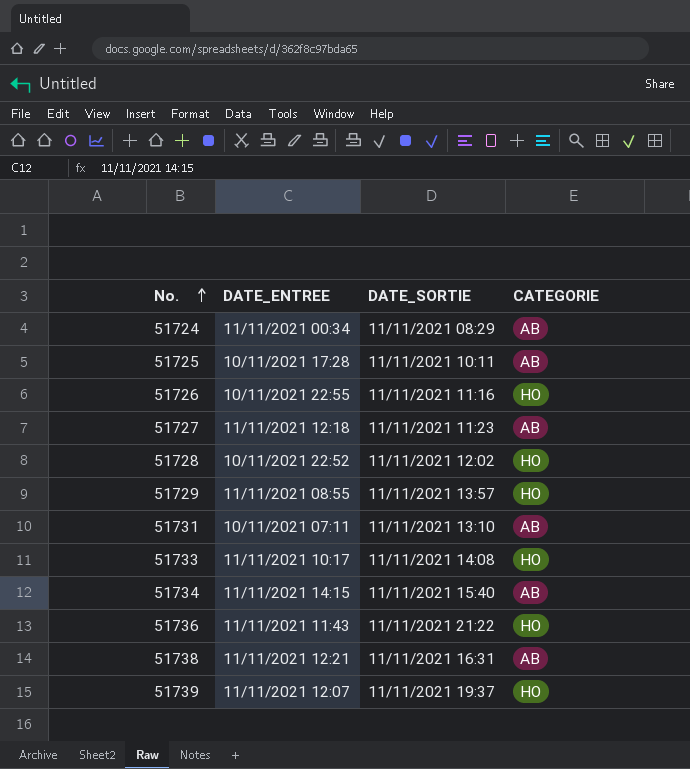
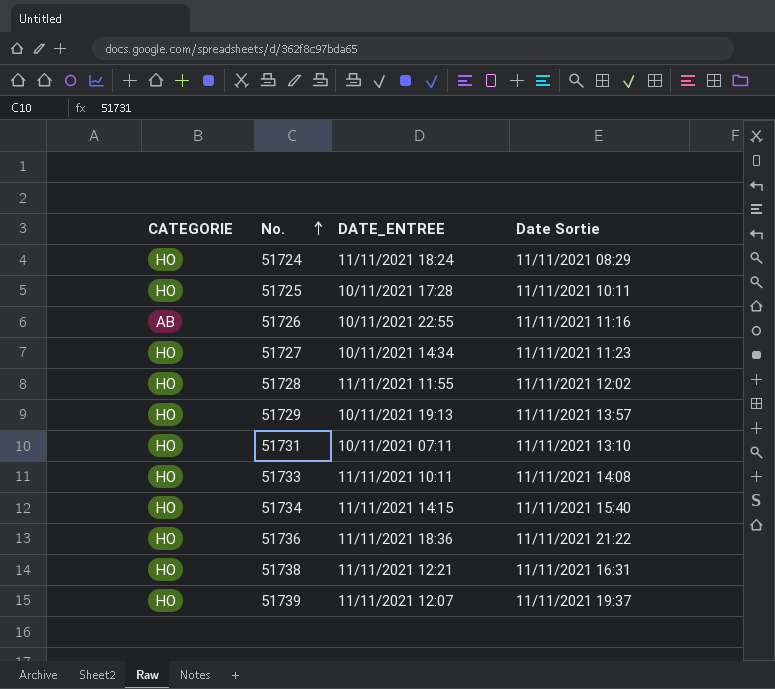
column CATEGORIE | position: 4 -> 1
column name: DATE_SORTIE -> Date Sortie
51724 | CATEGORIE: AB -> HO
51724 | DATE_ENTREE: 11/11/2021 00:34 -> 11/11/2021 18:24
51725 | CATEGORIE: AB -> HO
51726 | CATEGORIE: HO -> AB
51727 | CATEGORIE: AB -> HO
51727 | DATE_ENTREE: 11/11/2021 12:18 -> 10/11/2021 14:34
51728 | DATE_ENTREE: 10/11/2021 22:52 -> 11/11/2021 11:55
51729 | DATE_ENTREE: 11/11/2021 08:55 -> 10/11/2021 19:13
51731 | CATEGORIE: AB -> HO
51733 | DATE_ENTREE: 11/11/2021 10:17 -> 11/11/2021 10:11
51734 | CATEGORIE: AB -> HO
51736 | DATE_ENTREE: 11/11/2021 11:43 -> 11/11/2021 18:36
51738 | CATEGORIE: AB -> HO

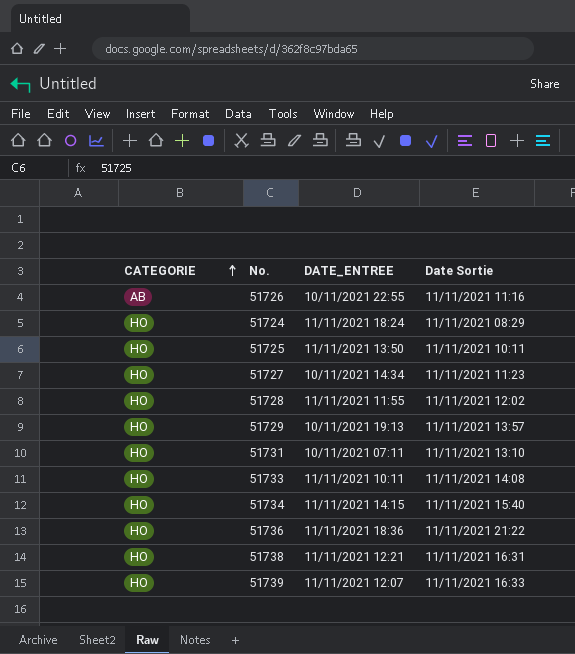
row order: No. ascending -> CATEGORIE ascending
51725 | DATE_ENTREE: 10/11/2021 17:28 -> 11/11/2021 13:50
51739 | Date Sortie: 11/11/2021 19:37 -> 11/11/2021 16:33

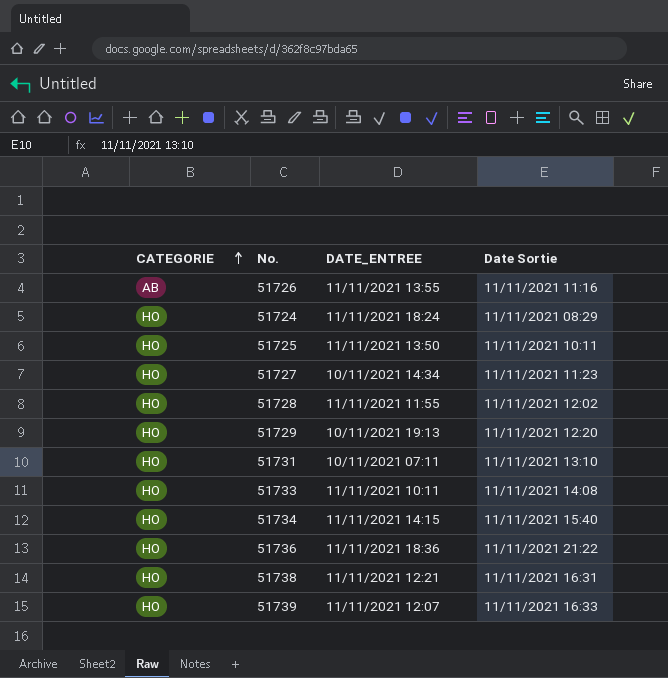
51726 | DATE_ENTREE: 10/11/2021 22:55 -> 11/11/2021 13:55
51729 | Date Sortie: 11/11/2021 13:57 -> 11/11/2021 12:20

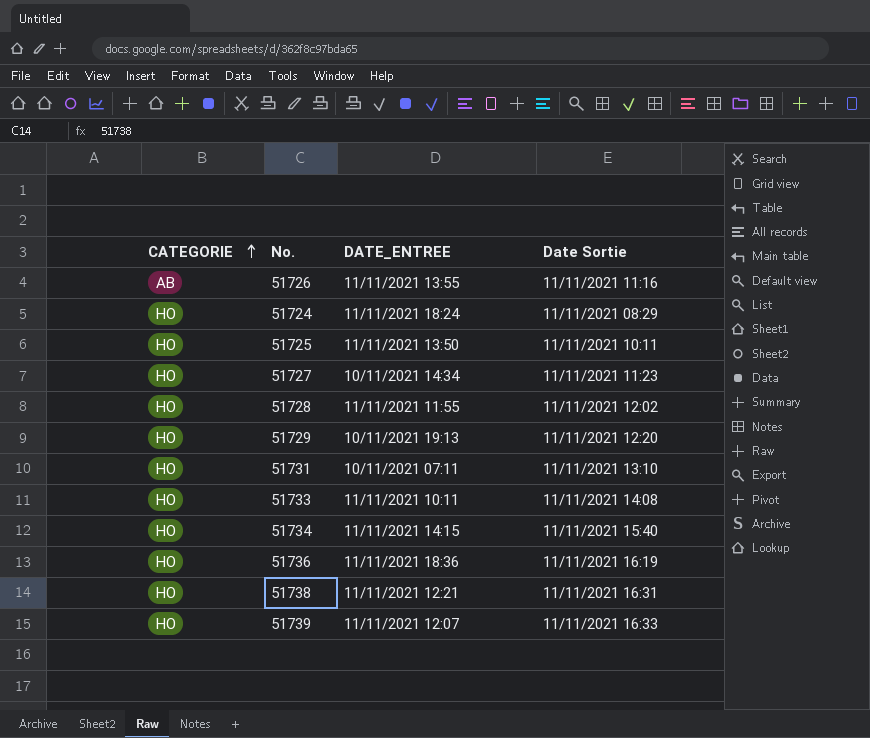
51736 | Date Sortie: 11/11/2021 21:22 -> 11/11/2021 16:19

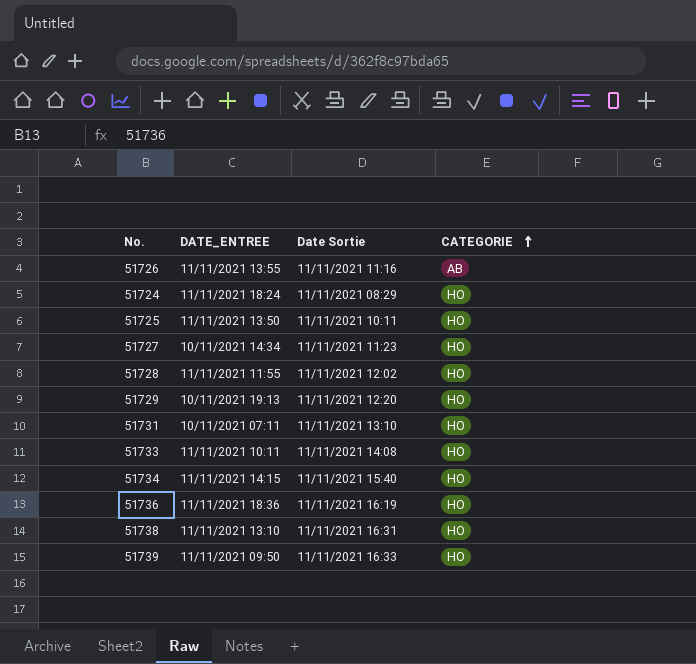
column CATEGORIE | position: 1 -> 4
51738 | DATE_ENTREE: 11/11/2021 12:21 -> 11/11/2021 13:10
51739 | DATE_ENTREE: 11/11/2021 12:07 -> 11/11/2021 09:50

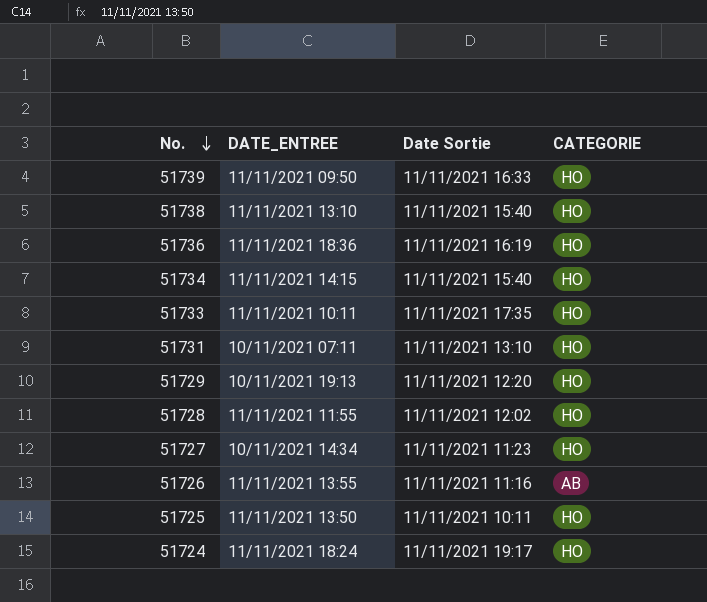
row order: CATEGORIE ascending -> No. descending
51738 | Date Sortie: 11/11/2021 16:31 -> 11/11/2021 15:40
51733 | Date Sortie: 11/11/2021 14:08 -> 11/11/2021 17:35
51724 | Date Sortie: 11/11/2021 08:29 -> 11/11/2021 19:17

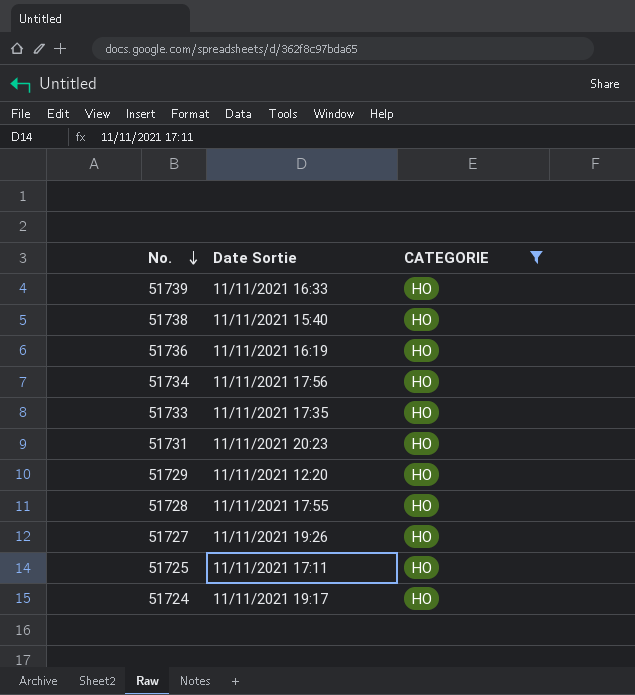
filter: none -> CATEGORIE = HO
column DATE_ENTREE | position: 2 -> none
51734 | Date Sortie: 11/11/2021 15:40 -> 11/11/2021 17:56
51731 | Date Sortie: 11/11/2021 13:10 -> 11/11/2021 20:23
51728 | Date Sortie: 11/11/2021 12:02 -> 11/11/2021 17:55
51727 | Date Sortie: 11/11/2021 11:23 -> 11/11/2021 19:26
51725 | Date Sortie: 11/11/2021 10:11 -> 11/11/2021 17:11

